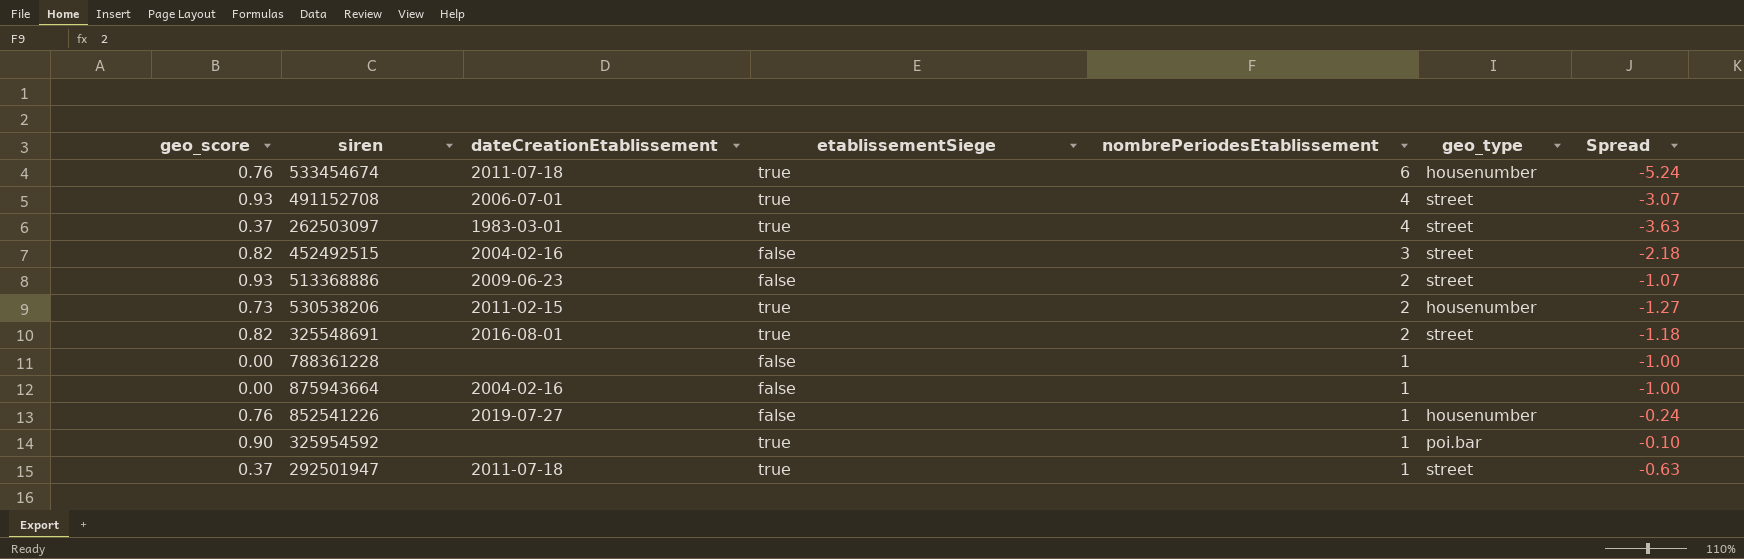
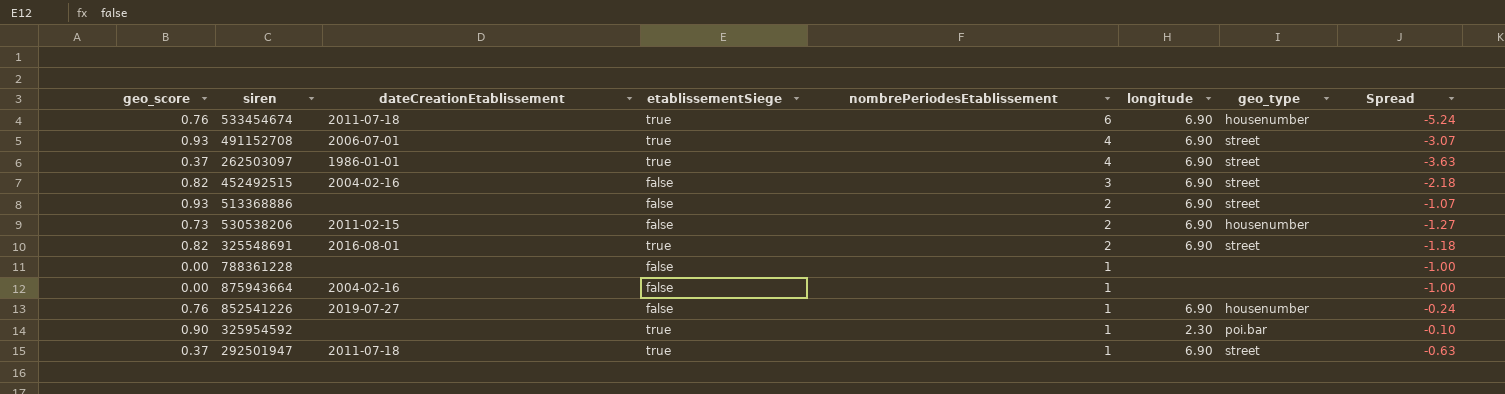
column longitude | position: none -> 6
262503097 | dateCreationEtablissement: 1983-03-01 -> 1986-01-01
513368886 | dateCreationEtablissement: 2009-06-23 -> none
530538206 | etablissementSiege: true -> false

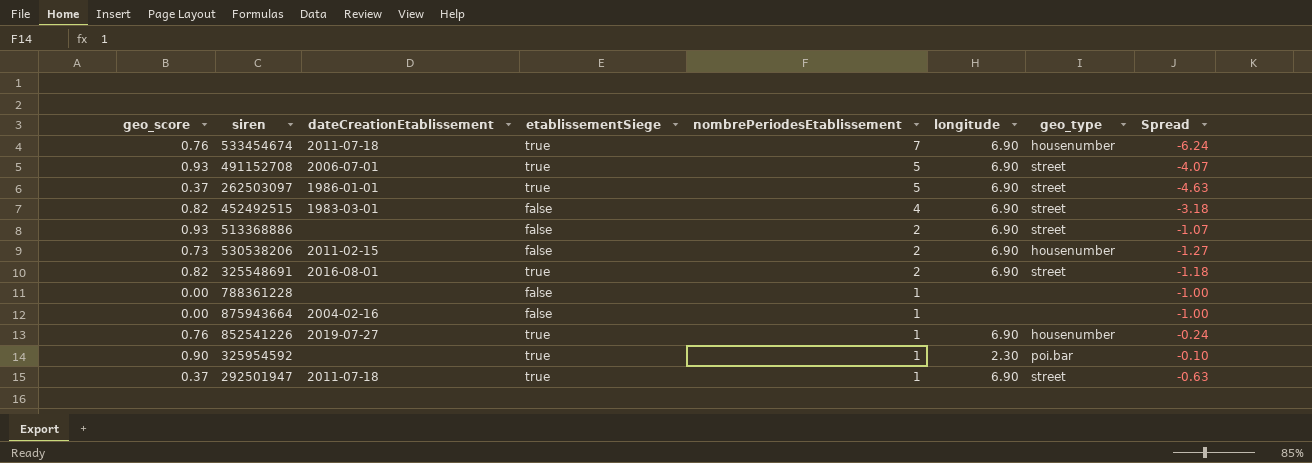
533454674 | nombrePeriodesEtablissement: 6 -> 7
533454674 | Spread: -5.24 -> -6.24
491152708 | nombrePeriodesEtablissement: 4 -> 5
491152708 | Spread: -3.07 -> -4.07
262503097 | nombrePeriodesEtablissement: 4 -> 5
262503097 | Spread: -3.63 -> -4.63
452492515 | dateCreationEtablissement: 2004-02-16 -> 1983-03-01
452492515 | nombrePeriodesEtablissement: 3 -> 4
452492515 | Spread: -2.18 -> -3.18
852541226 | etablissementSiege: false -> true

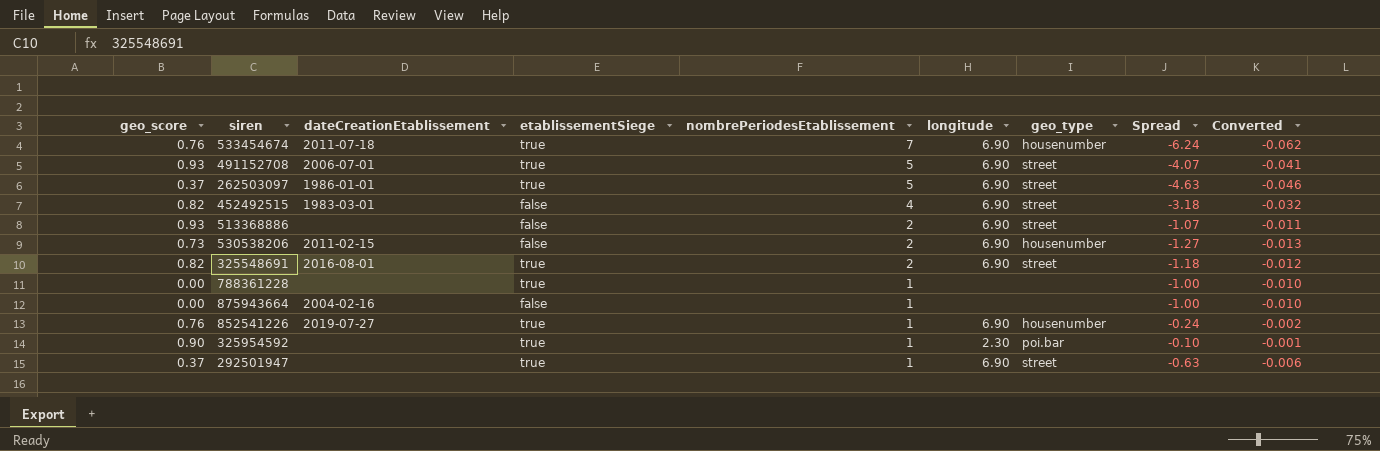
column Converted | formula: none -> [Spread] * 0.01
788361228 | etablissementSiege: false -> true
292501947 | dateCreationEtablissement: 2011-07-18 -> none

